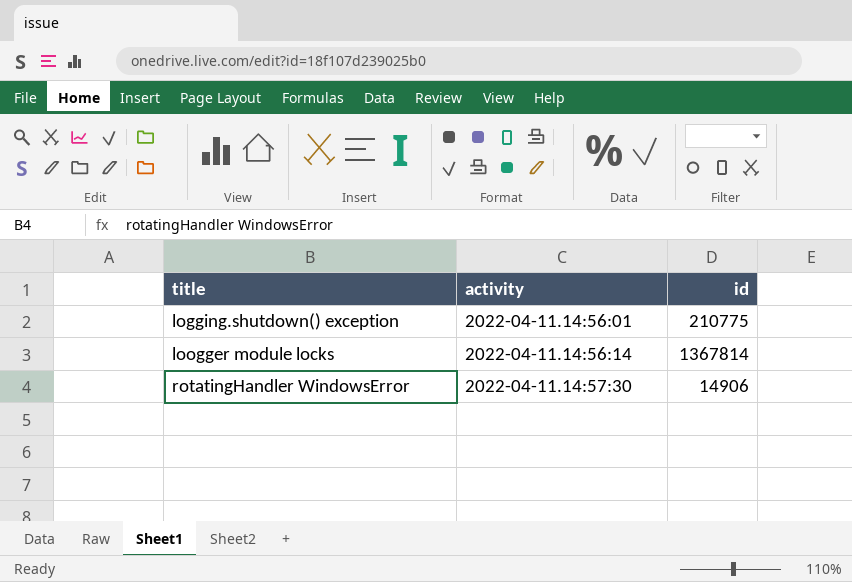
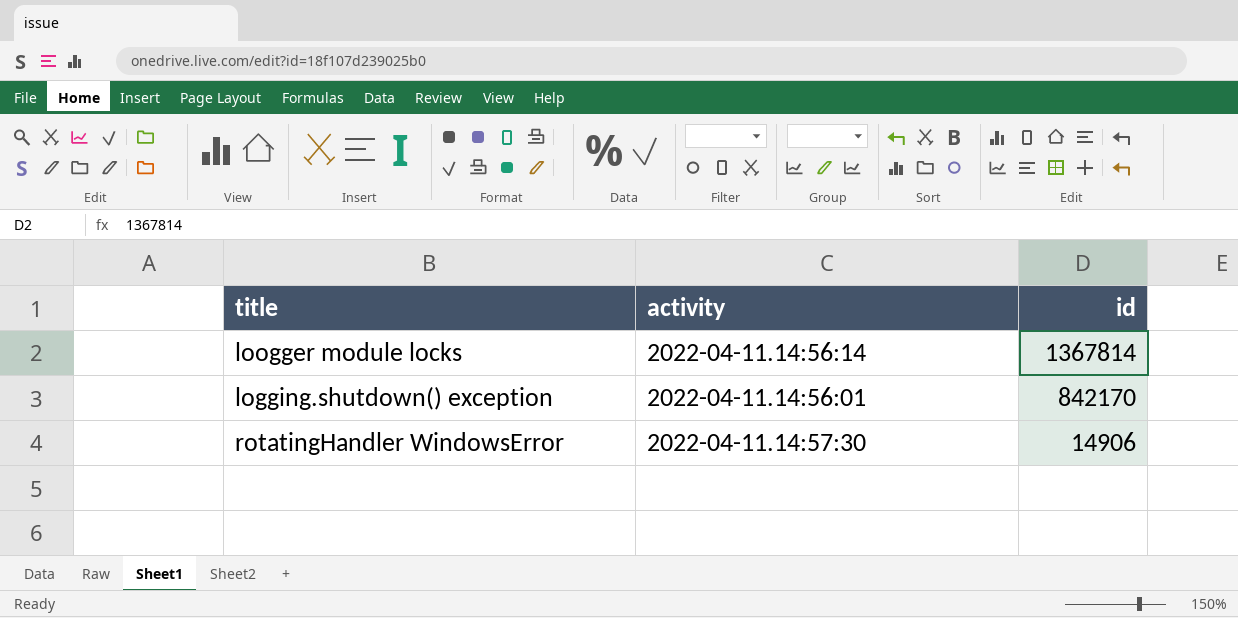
row order: title ascending -> id descending
logging.shutdown() exception | id: 210775 -> 842170

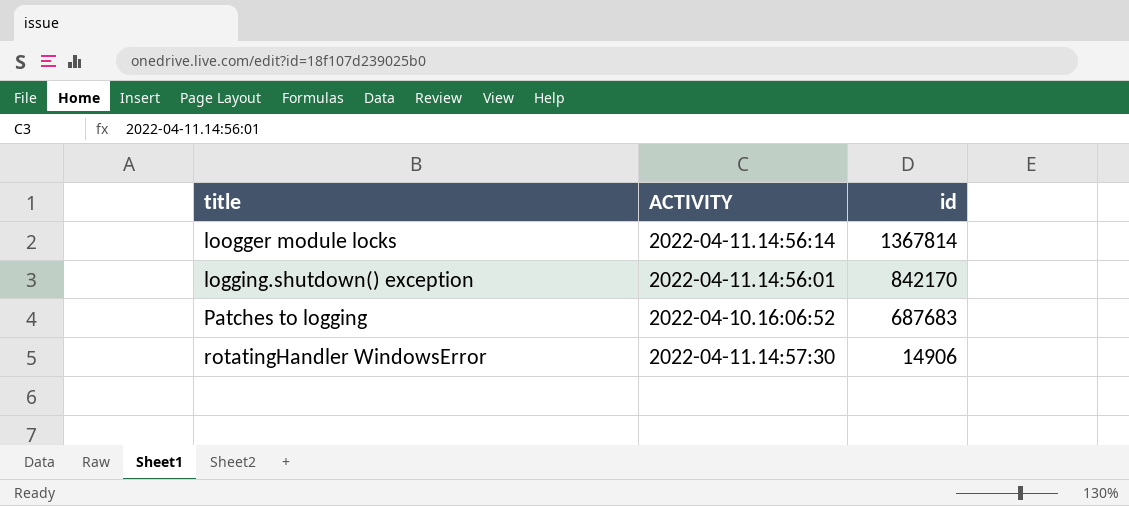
column name: activity -> ACTIVITY
row Patches to logging: none -> 2022-04-10.16:06:52 | 687683

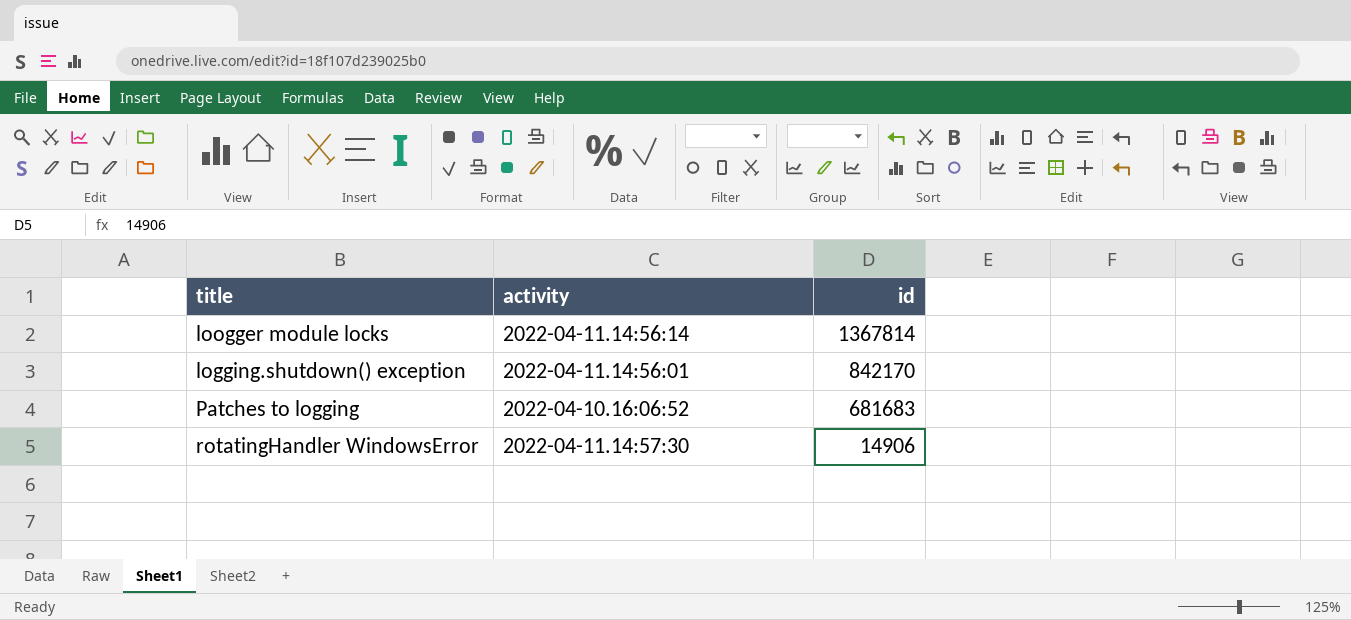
column name: ACTIVITY -> activity
Patches to logging | id: 687683 -> 681683

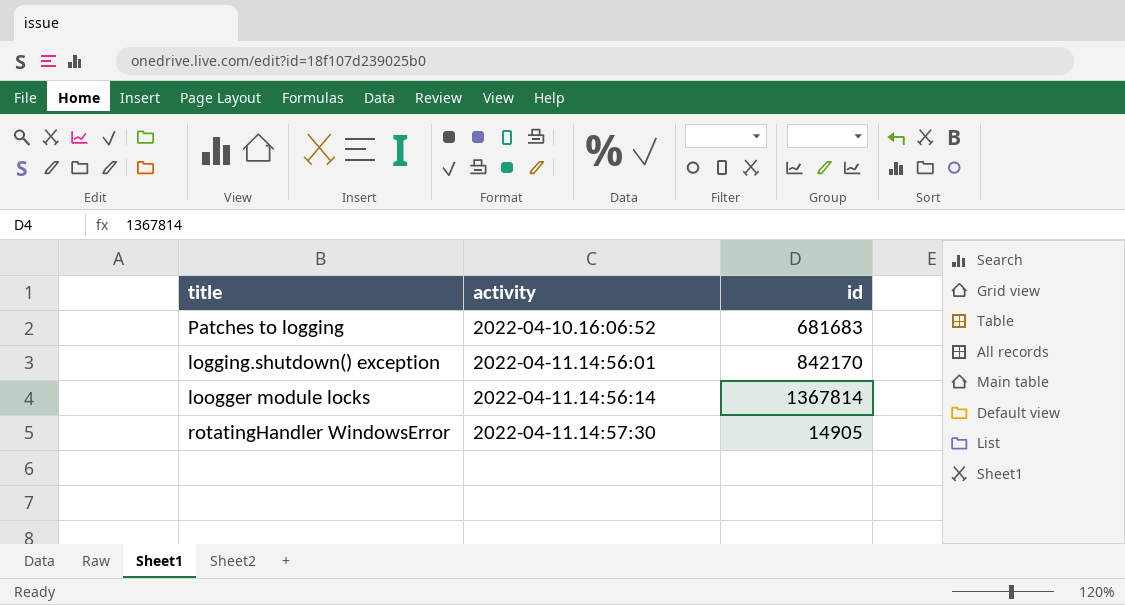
row order: id descending -> activity ascending
rotatingHandler WindowsError | id: 14906 -> 14905

